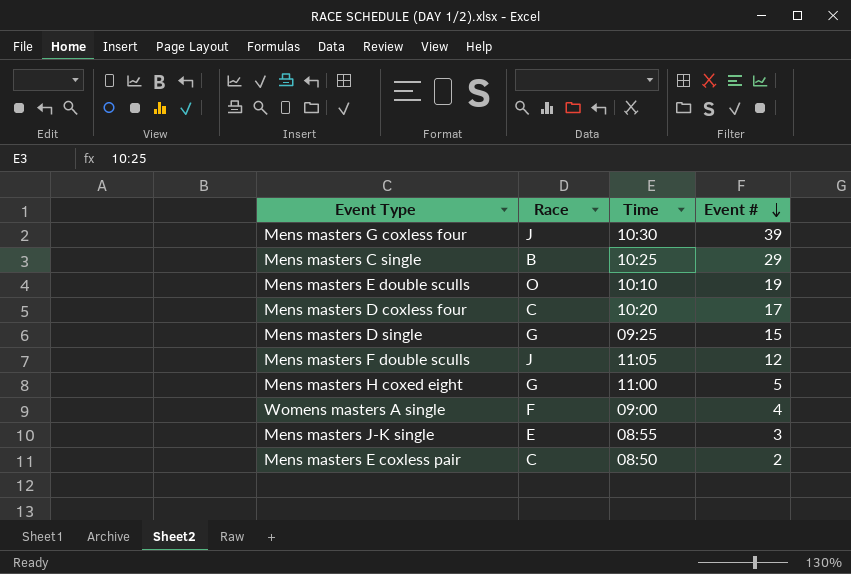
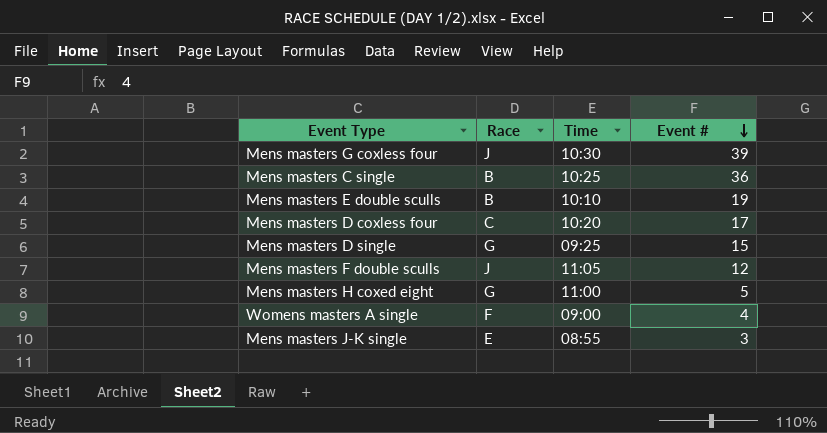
row Mens masters E coxless pair: C | 08:50 | 2 -> none
Mens masters C single | Event #: 29 -> 36
Mens masters E double sculls | Race: O -> B

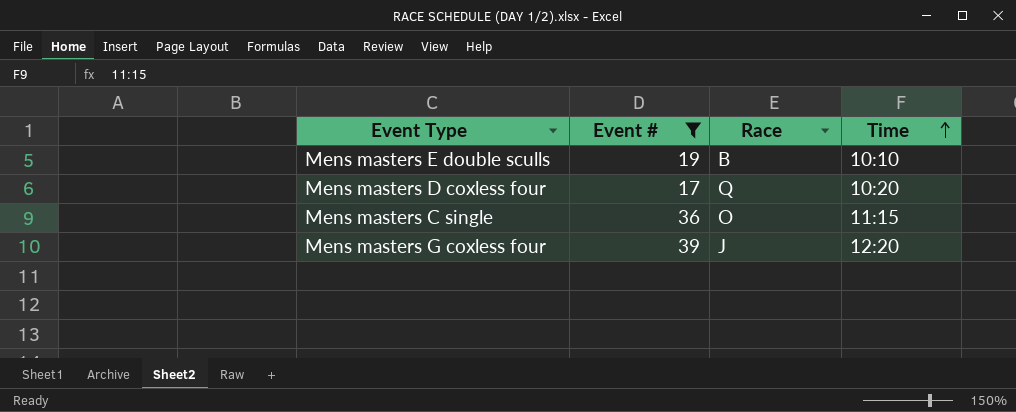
filter: none -> Event # >= 17
row order: Event # descending -> Time ascending
column Event # | position: 4 -> 2
Mens masters D coxless four | Race: C -> Q
Mens masters C single | Race: B -> O
Mens masters C single | Time: 10:25 -> 11:15
Mens masters G coxless four | Time: 10:30 -> 12:20

